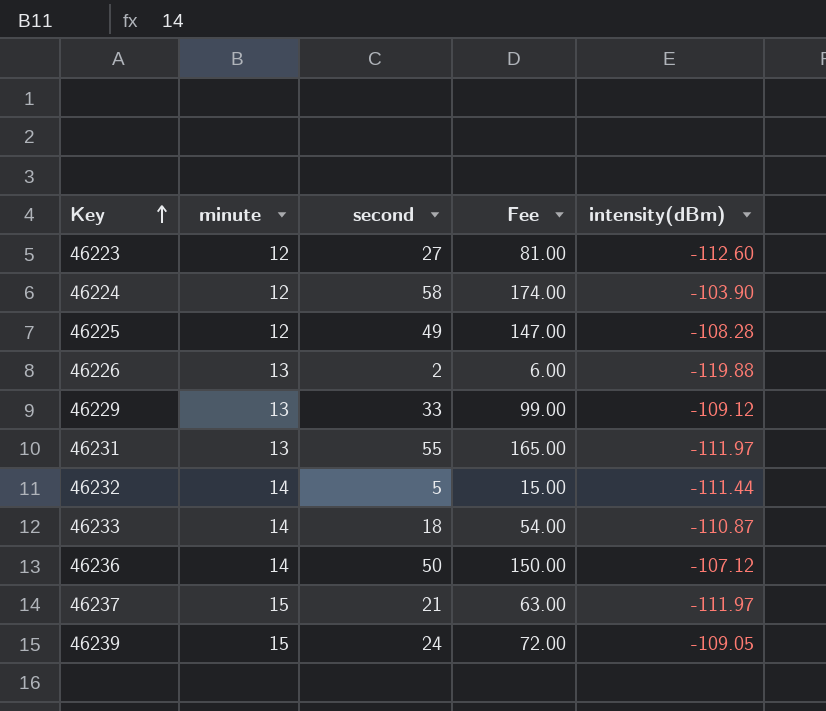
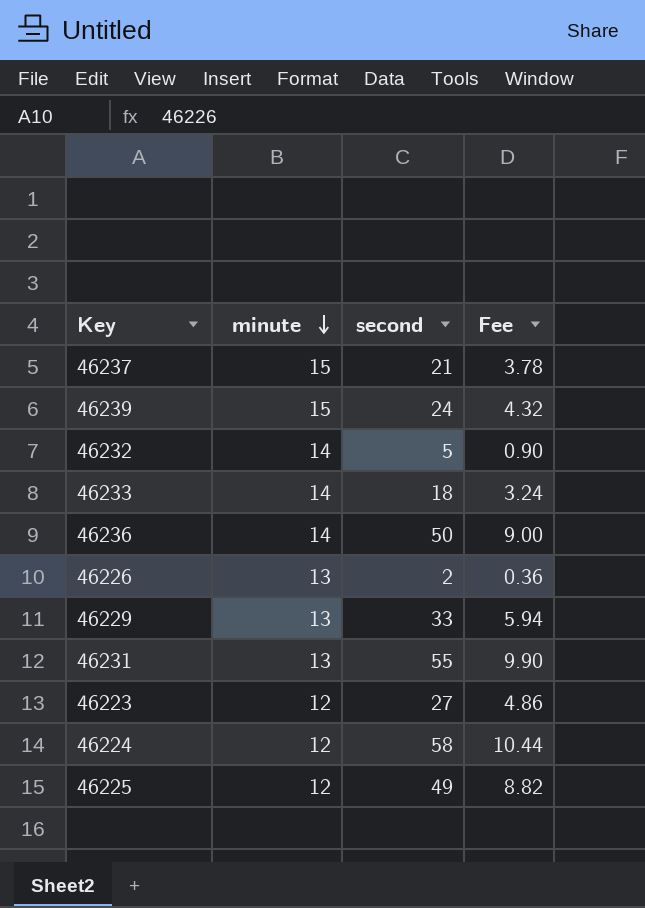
row order: Key ascending -> minute descending
column intensity(dBm) | position: 5 -> none
column Fee | formula: [second] * 3 -> [second] * 0.18

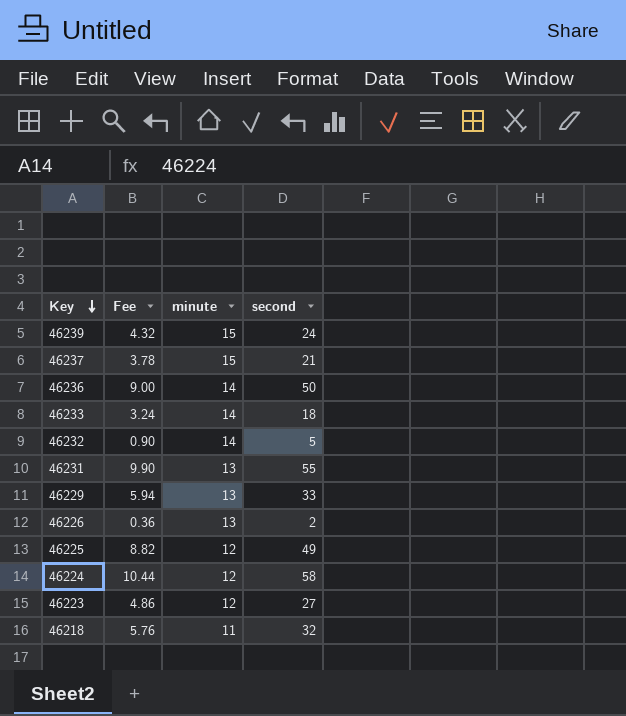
row order: minute descending -> Key descending
column Fee | position: 4 -> 2
row 46218: none -> 5.76 | 11 | 32

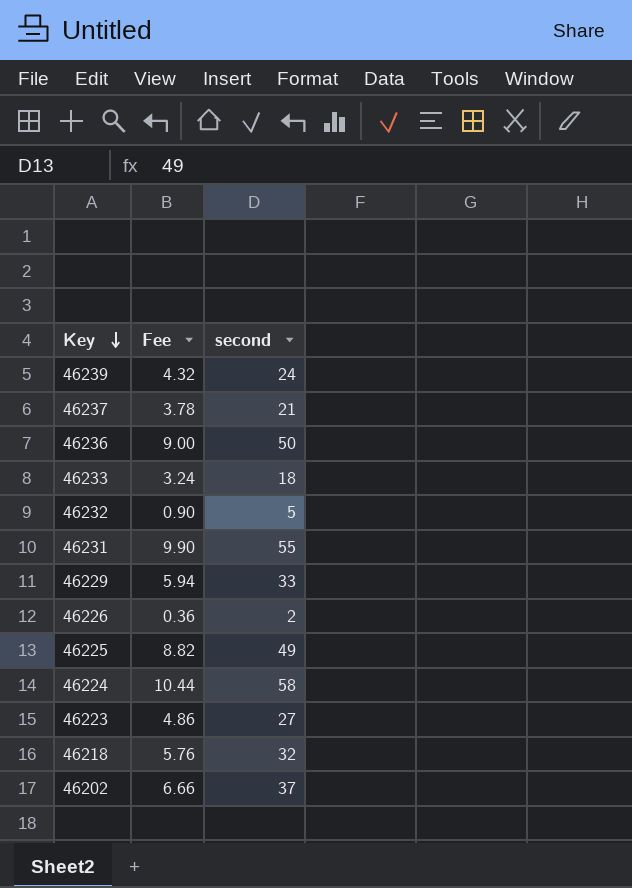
column minute | position: 3 -> none
row 46202: none -> 6.66 | 37

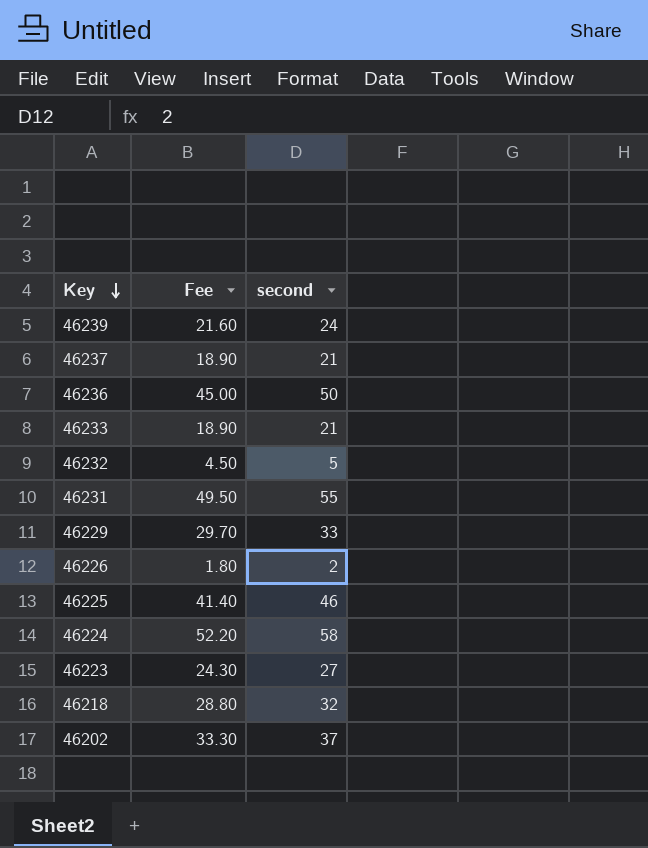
column Fee | formula: [second] * 0.18 -> [second] * 0.9
46233 | second: 18 -> 21
46225 | second: 49 -> 46

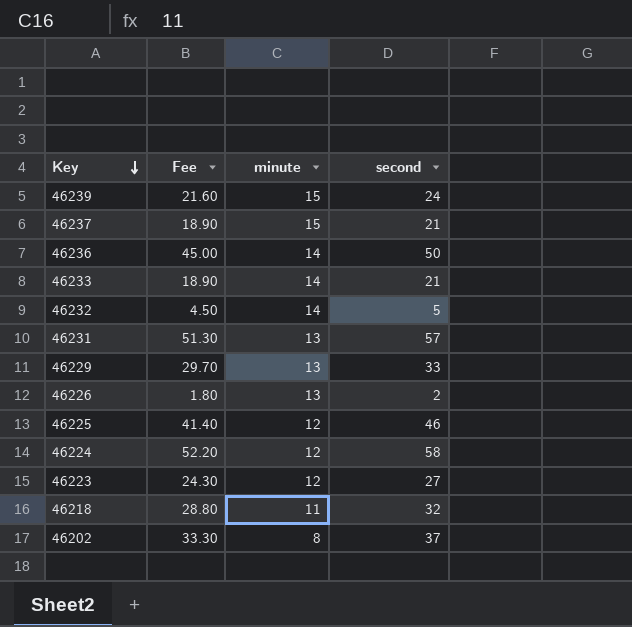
column minute | position: none -> 3
46231 | Fee: 49.50 -> 51.30
46231 | second: 55 -> 57

